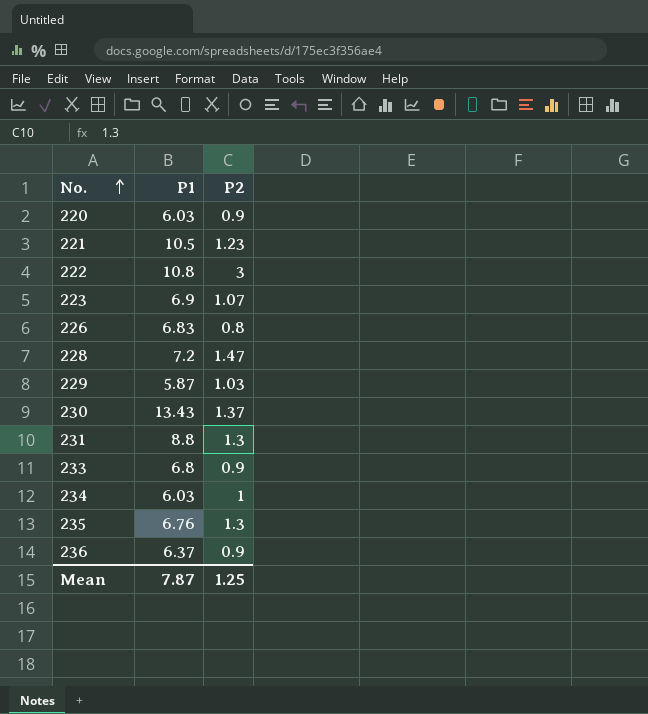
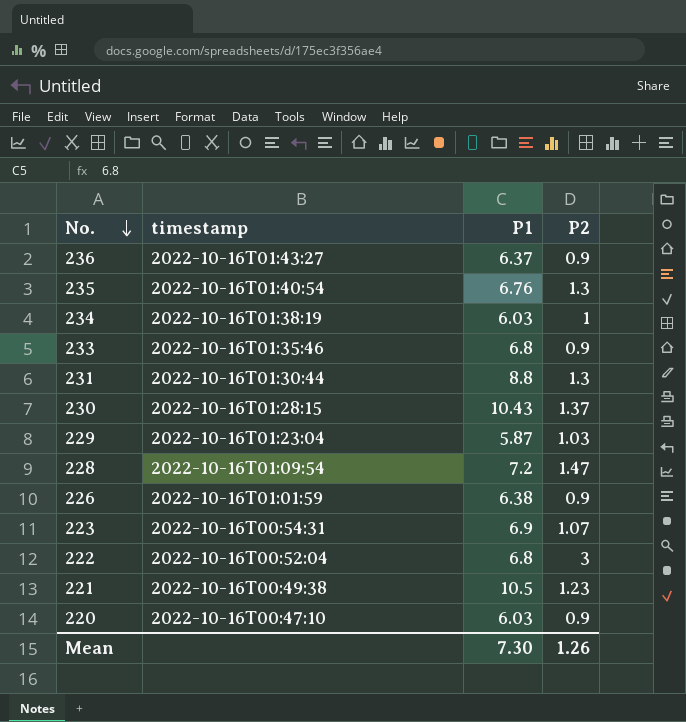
row order: No. ascending -> No. descending
column timestamp | position: none -> 2
230 | P1: 13.43 -> 10.43
226 | P1: 6.83 -> 6.38
226 | P2: 0.8 -> 0.9
222 | P1: 10.8 -> 6.8
Mean | P1: 7.87 -> 7.30
Mean | P2: 1.25 -> 1.26

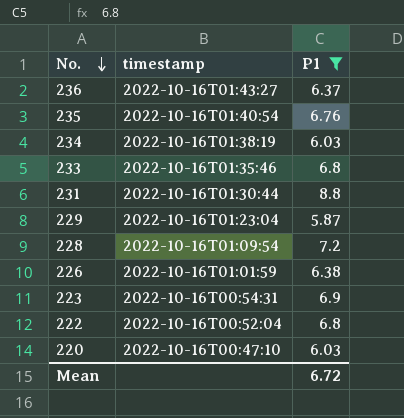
filter: none -> P1 <= 8.8
column P2 | position: 4 -> none
Mean | P1: 7.30 -> 6.72

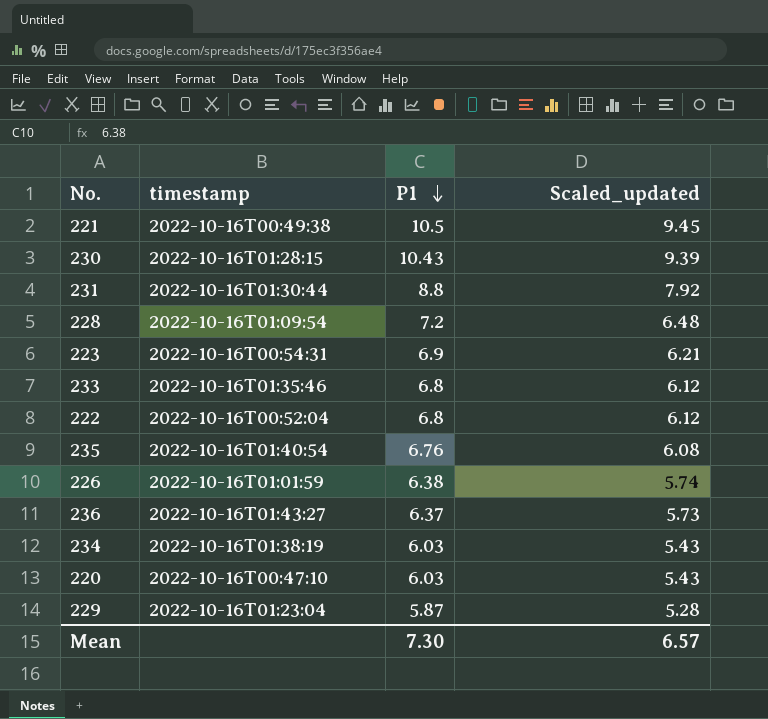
filter: P1 <= 8.8 -> none
row order: No. descending -> P1 descending
column Scaled_updated | formula: none -> [P1] * 0.9
Mean | P1: 6.72 -> 7.30

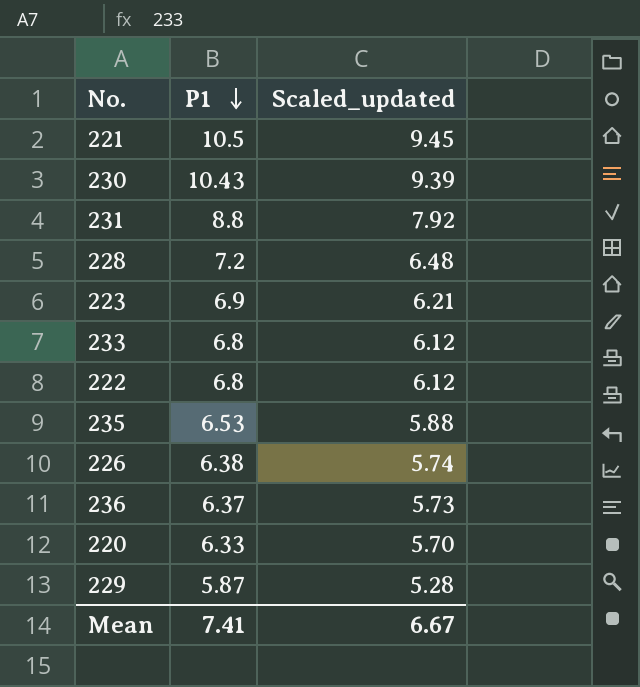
column timestamp | position: 2 -> none
row 234: 2022-10-16T01:38:19 | 6.03 | 5.43 -> none
235 | P1: 6.76 -> 6.53
235 | Scaled_updated: 6.08 -> 5.88
220 | P1: 6.03 -> 6.33
220 | Scaled_updated: 5.43 -> 5.70
Mean | P1: 7.30 -> 7.41
Mean | Scaled_updated: 6.57 -> 6.67

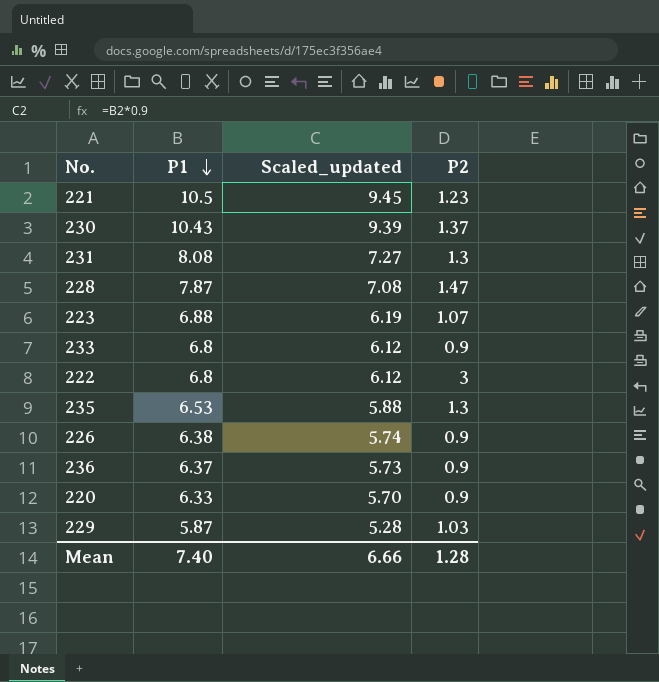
column P2 | position: none -> 4
231 | P1: 8.8 -> 8.08
231 | Scaled_updated: 7.92 -> 7.27
228 | P1: 7.2 -> 7.87
228 | Scaled_updated: 6.48 -> 7.08
223 | P1: 6.9 -> 6.88
223 | Scaled_updated: 6.21 -> 6.19
Mean | P1: 7.41 -> 7.40
Mean | Scaled_updated: 6.67 -> 6.66

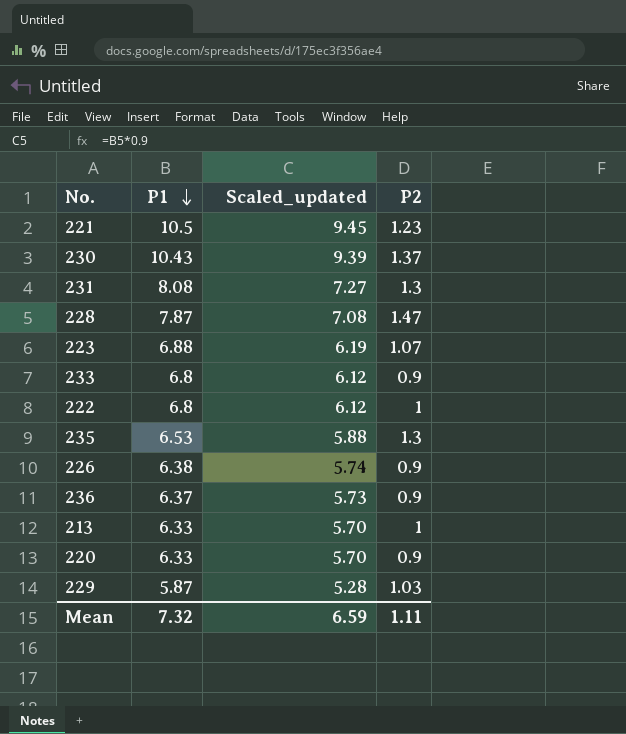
222 | P2: 3 -> 1
row 213: none -> 6.33 | 5.70 | 1
Mean | P1: 7.40 -> 7.32
Mean | Scaled_updated: 6.66 -> 6.59
Mean | P2: 1.28 -> 1.11

